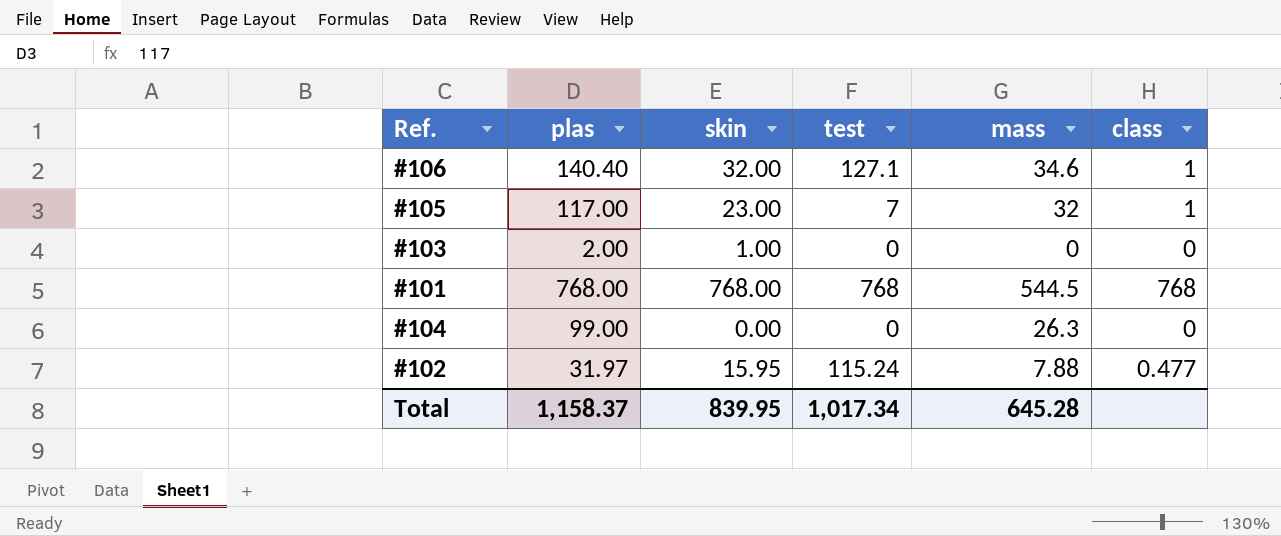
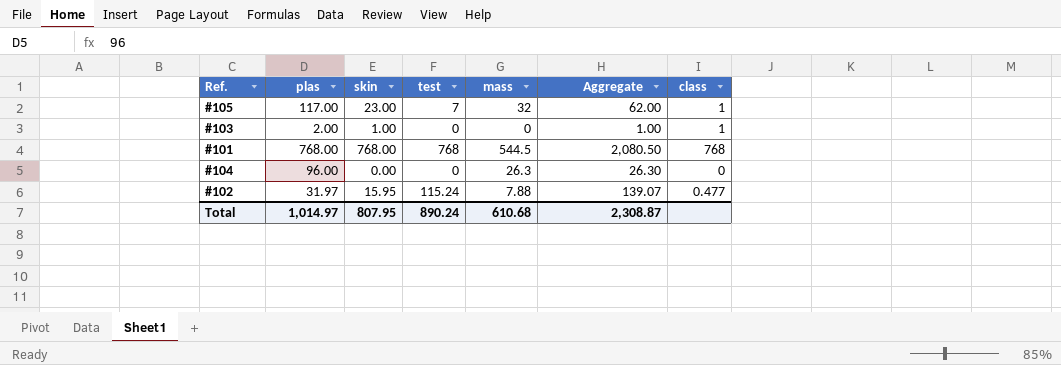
column Aggregate | formula: none -> [skin] + [test] + [mass]
row #106: 140.40 | 32.00 | 127.1 | 34.6 | 1 -> none
#103 | class: 0 -> 1
#104 | plas: 99.00 -> 96.00
Total | plas: 1,158.37 -> 1,014.97
Total | skin: 839.95 -> 807.95
Total | test: 1,017.34 -> 890.24
Total | mass: 645.28 -> 610.68

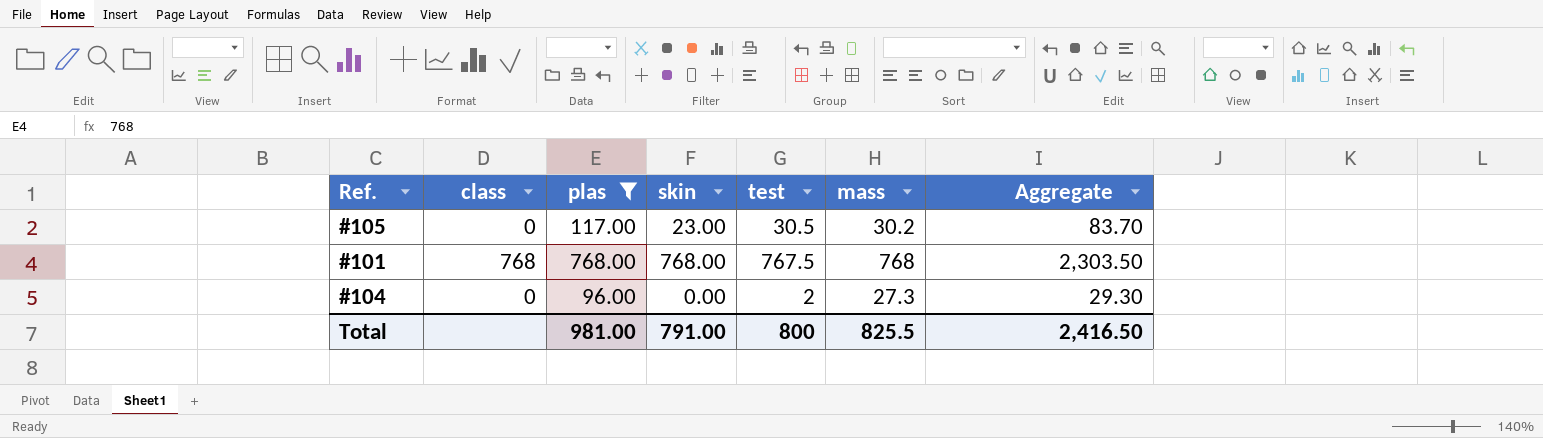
filter: none -> plas >= 96.00
column class | position: 7 -> 2
#105 | class: 1 -> 0
#105 | test: 7 -> 30.5
#105 | mass: 32 -> 30.2
#105 | Aggregate: 62.00 -> 83.70
#101 | test: 768 -> 767.5
#101 | mass: 544.5 -> 768
#101 | Aggregate: 2,080.50 -> 2,303.50
#104 | test: 0 -> 2
#104 | mass: 26.3 -> 27.3
#104 | Aggregate: 26.30 -> 29.30
Total | plas: 1,014.97 -> 981.00
Total | skin: 807.95 -> 791.00
Total | test: 890.24 -> 800
Total | mass: 610.68 -> 825.5
Total | Aggregate: 2,308.87 -> 2,416.50

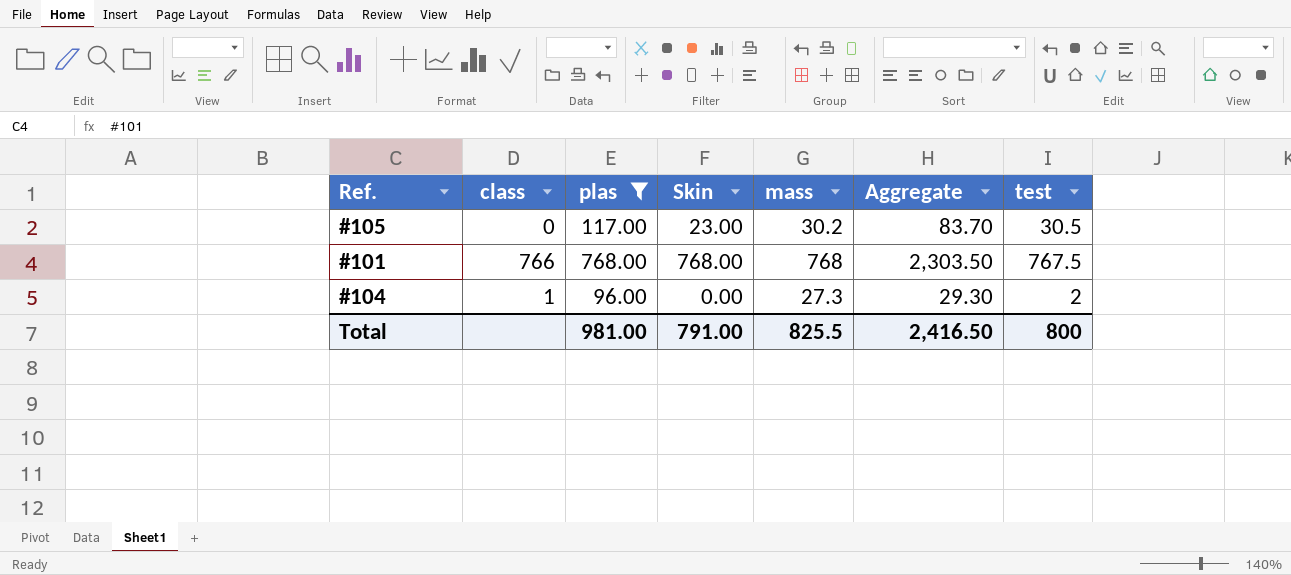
column name: skin -> Skin
column test | position: 5 -> 7
#101 | class: 768 -> 766
#104 | class: 0 -> 1

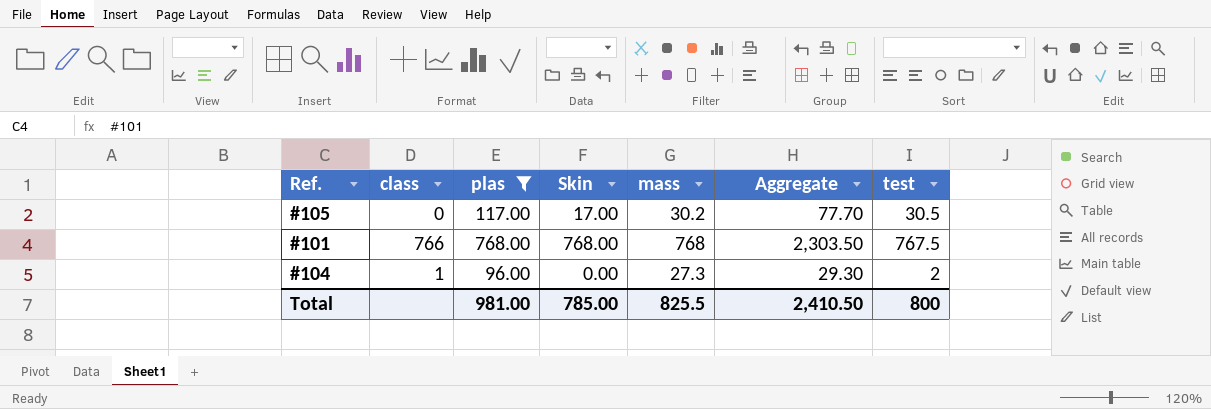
#105 | Skin: 23.00 -> 17.00
#105 | Aggregate: 83.70 -> 77.70
Total | Skin: 791.00 -> 785.00
Total | Aggregate: 2,416.50 -> 2,410.50

